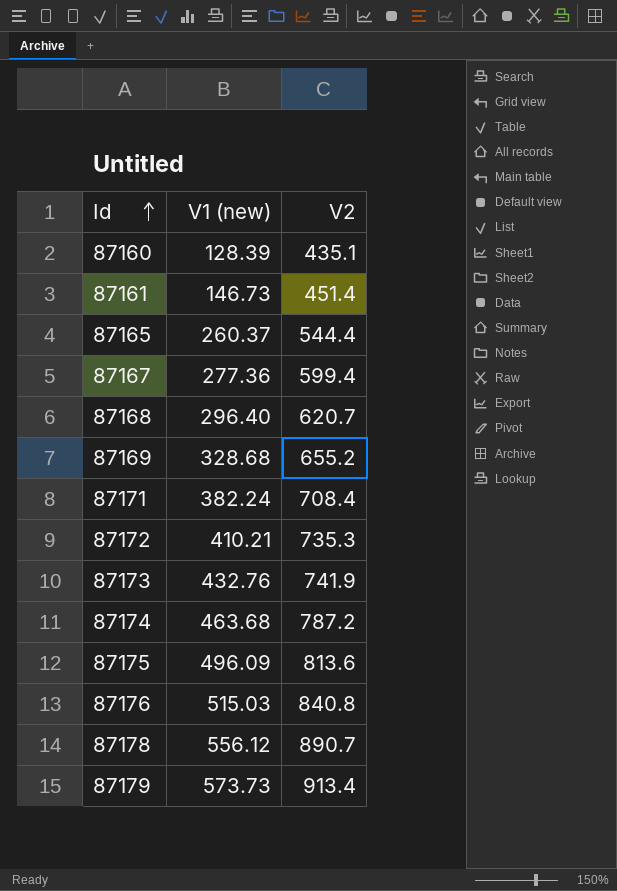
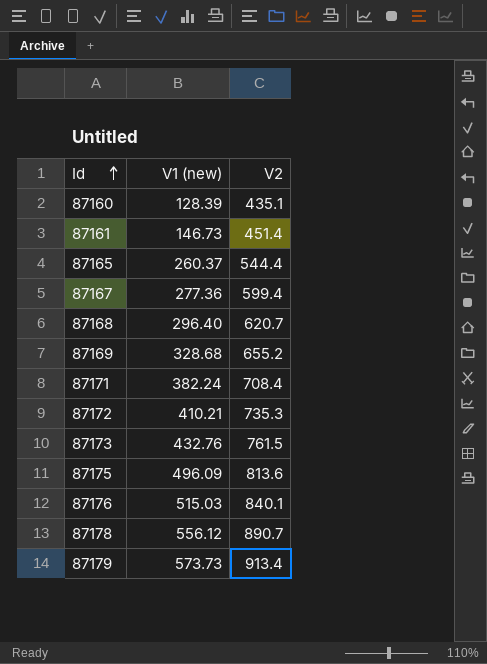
row 87174: 463.68 | 787.2 -> none
87173 | V2: 741.9 -> 761.5
87176 | V2: 840.8 -> 840.1

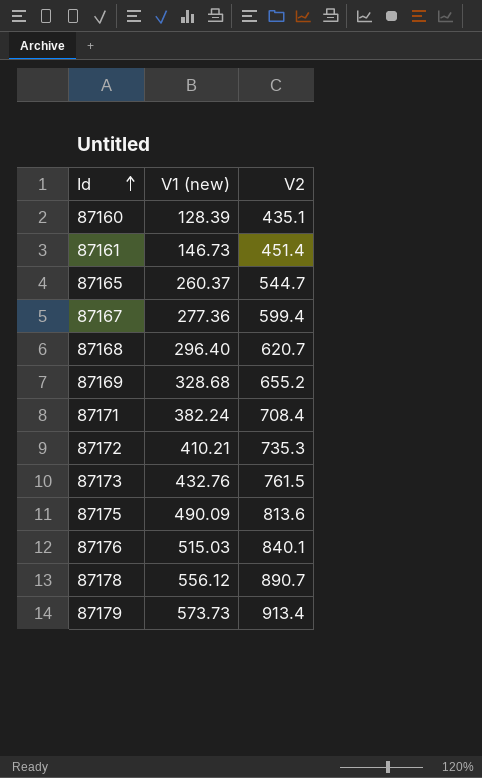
87165 | V2: 544.4 -> 544.7
87175 | V1 (new): 496.09 -> 490.09

